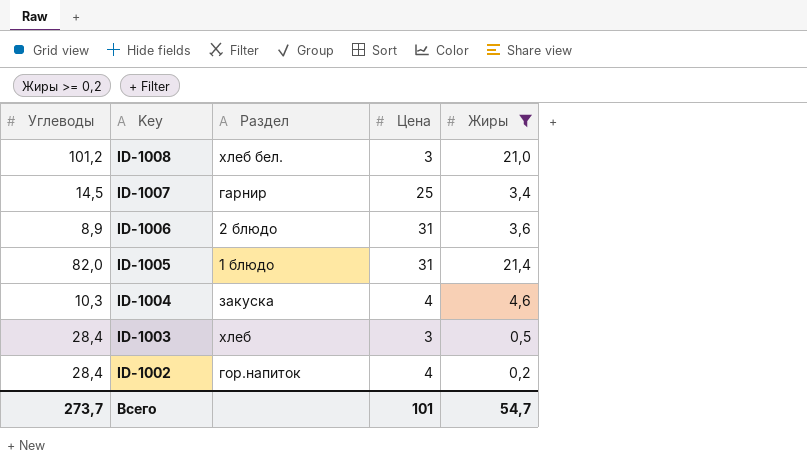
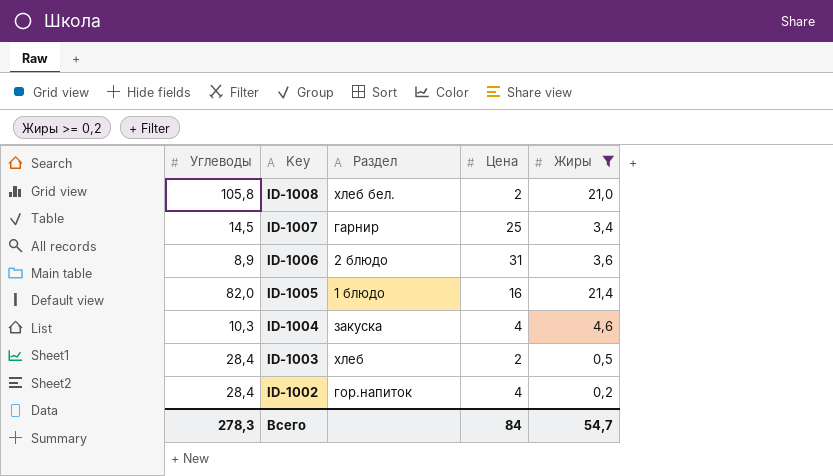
ID-1008 | Углеводы: 101,2 -> 105,8
ID-1008 | Цена: 3 -> 2
ID-1005 | Цена: 31 -> 16
ID-1003 | Цена: 3 -> 2
Всего | Углеводы: 273,7 -> 278,3
Всего | Цена: 101 -> 84

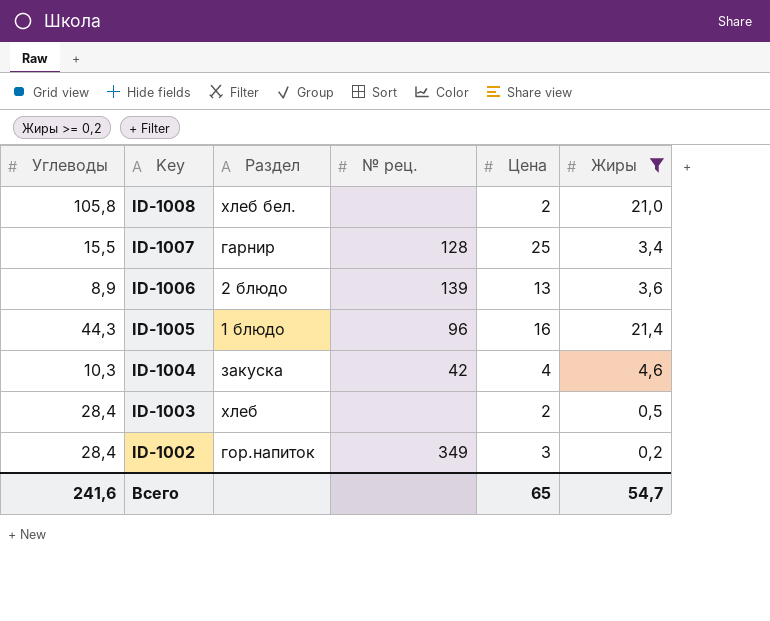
column № рец. | position: none -> 4
ID-1007 | Углеводы: 14,5 -> 15,5
ID-1006 | Цена: 31 -> 13
ID-1005 | Углеводы: 82,0 -> 44,3
ID-1002 | Цена: 4 -> 3
Всего | Углеводы: 278,3 -> 241,6
Всего | Цена: 84 -> 65

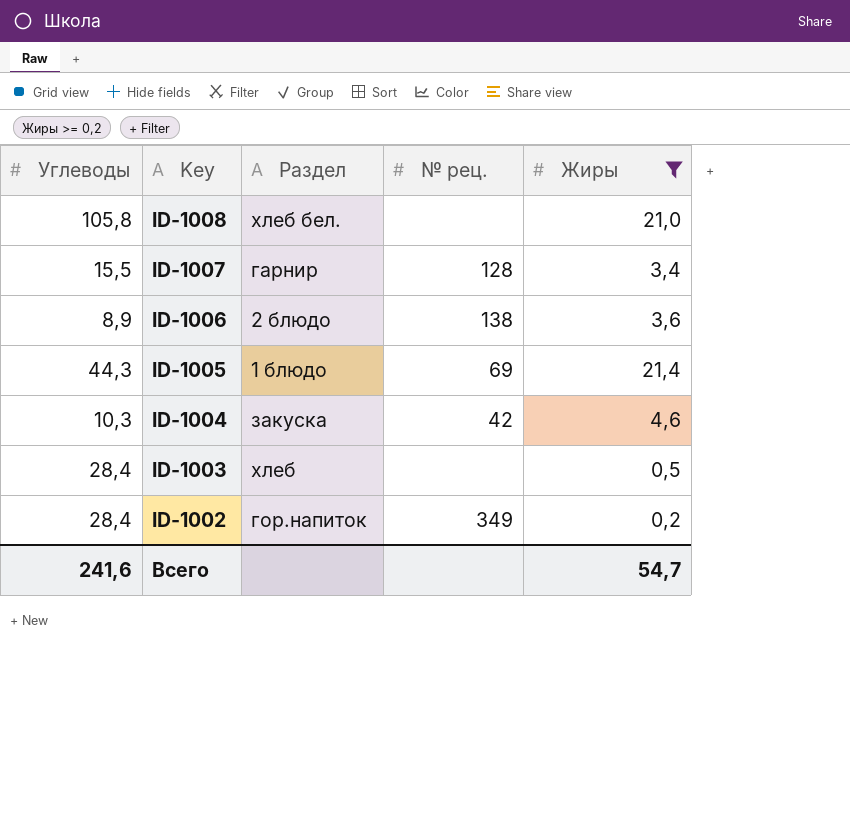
column Цена | position: 5 -> none
ID-1006 | № рец.: 139 -> 138
ID-1005 | № рец.: 96 -> 69

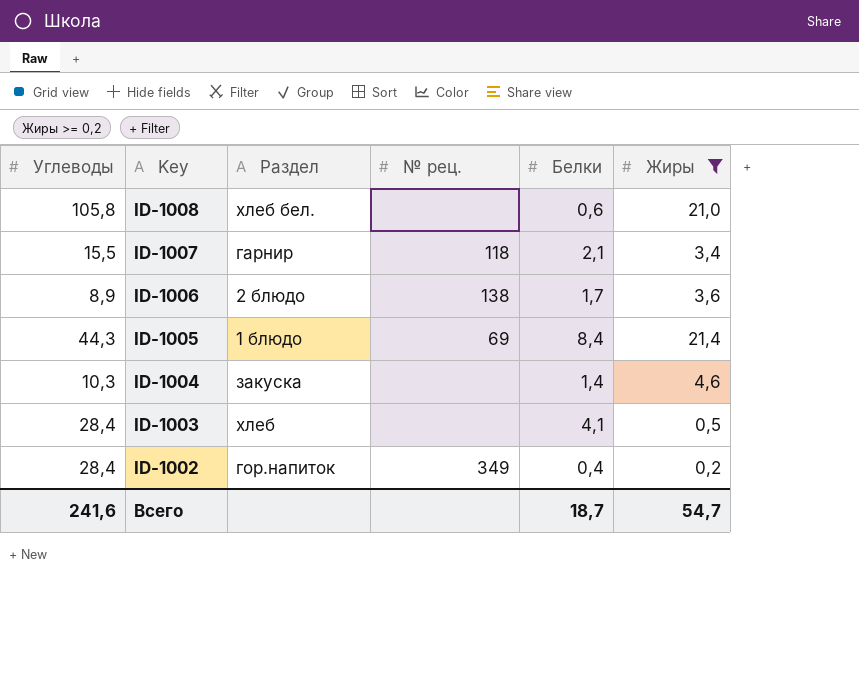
column Белки | position: none -> 5
ID-1007 | № рец.: 128 -> 118
ID-1004 | № рец.: 42 -> none

